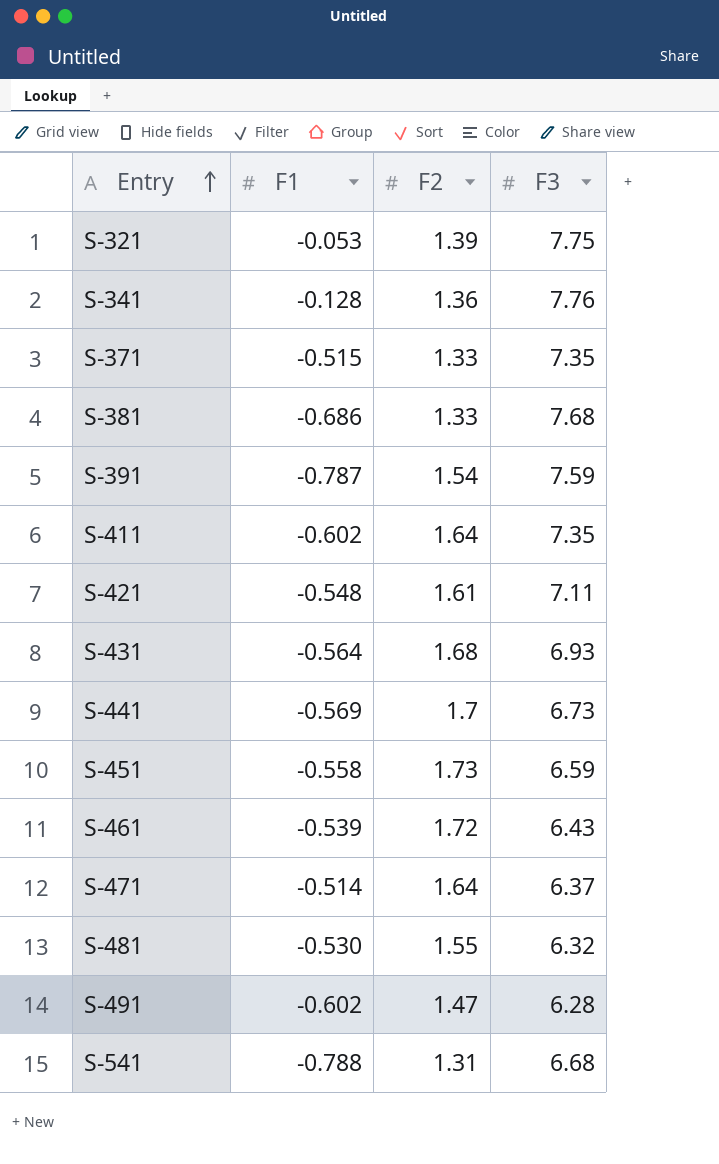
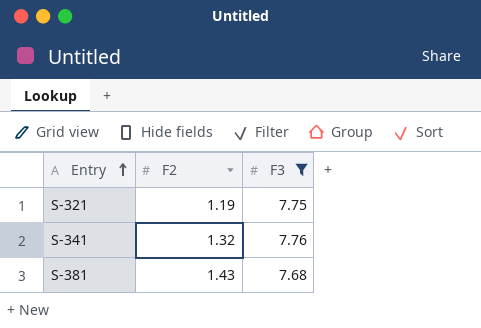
filter: none -> F3 >= 7.68
column F1 | position: 2 -> none
S-321 | F2: 1.39 -> 1.19
S-341 | F2: 1.36 -> 1.32
S-381 | F2: 1.33 -> 1.43

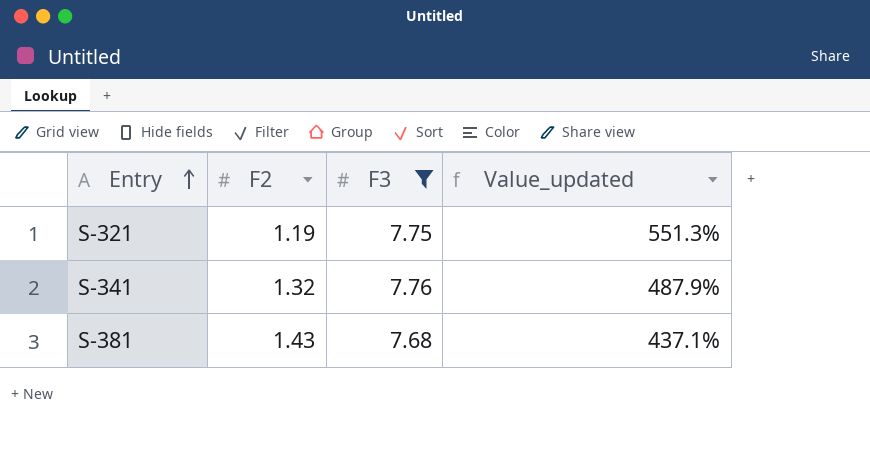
column Value_updated | formula: none -> ([F3] - [F2]) / [F2]

